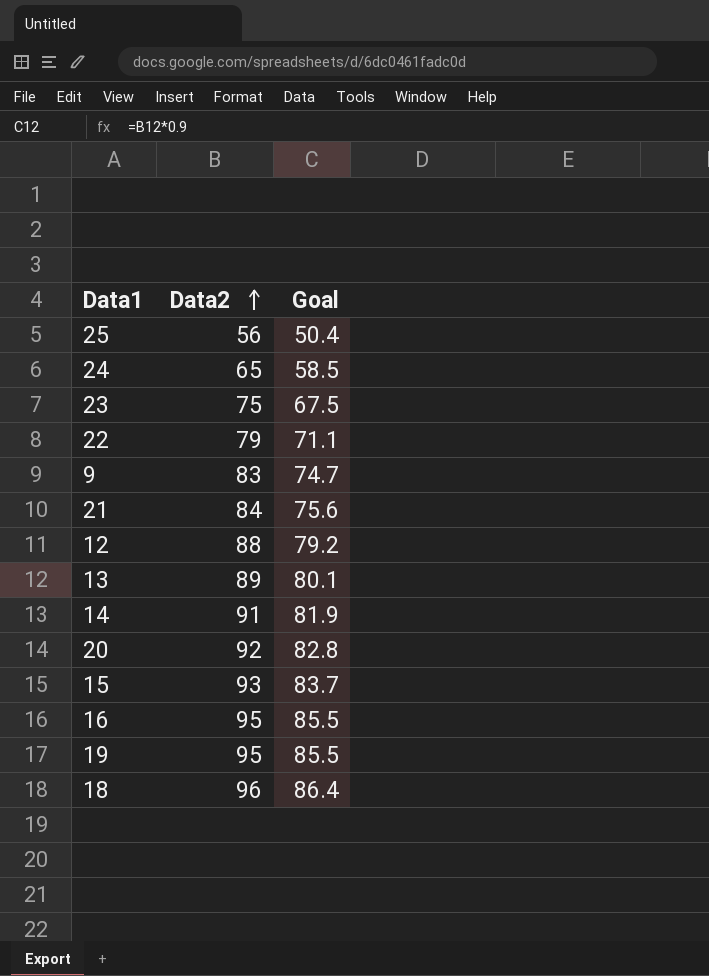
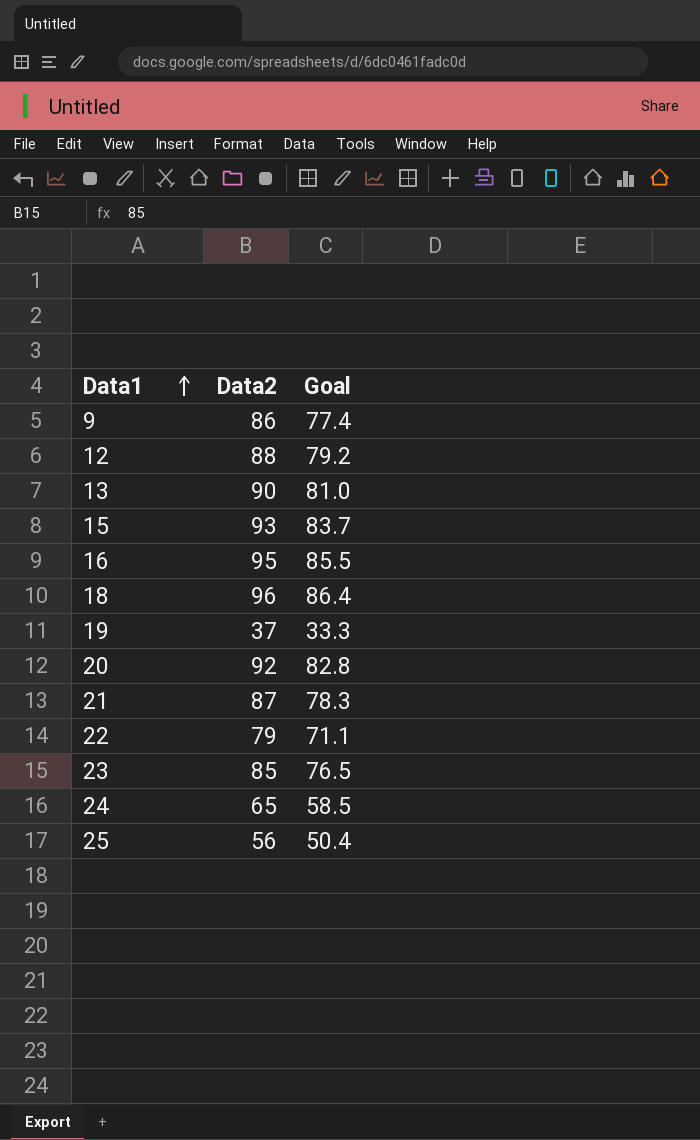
row order: Data2 ascending -> Data1 ascending
row 14: 91 | 81.9 -> none
9 | Data2: 83 -> 86
9 | Goal: 74.7 -> 77.4
13 | Data2: 89 -> 90
13 | Goal: 80.1 -> 81.0
19 | Data2: 95 -> 37
19 | Goal: 85.5 -> 33.3
21 | Data2: 84 -> 87
21 | Goal: 75.6 -> 78.3
23 | Data2: 75 -> 85
23 | Goal: 67.5 -> 76.5

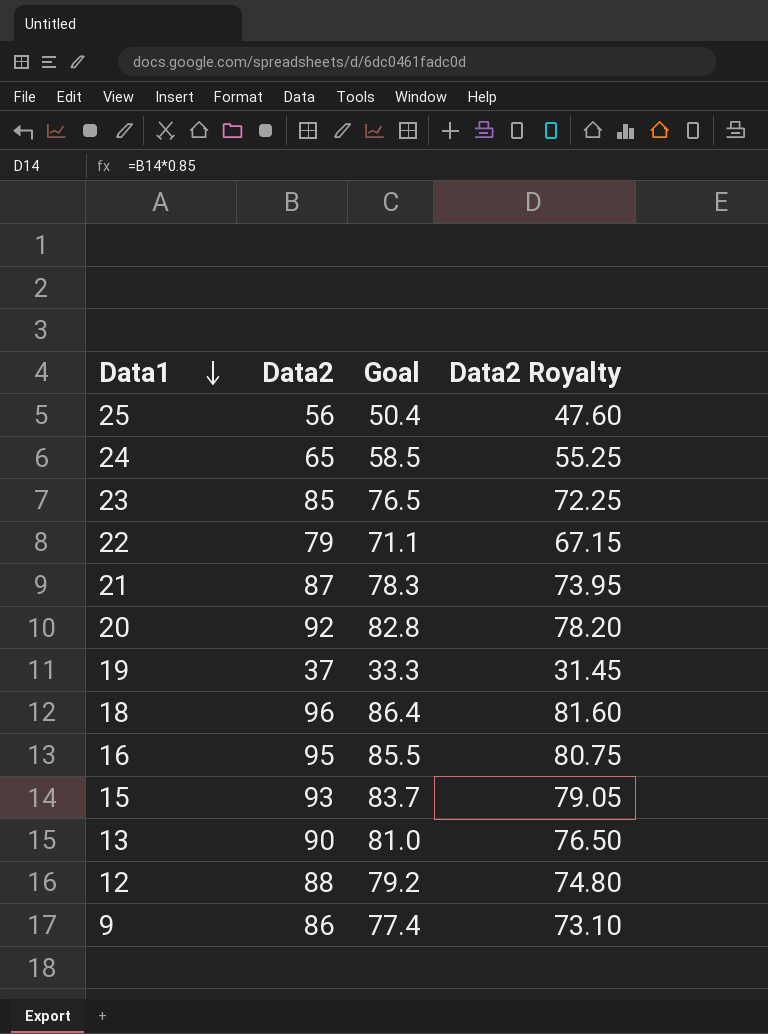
row order: Data1 ascending -> Data1 descending
column Data2 Royalty | formula: none -> [Data2] * 0.85

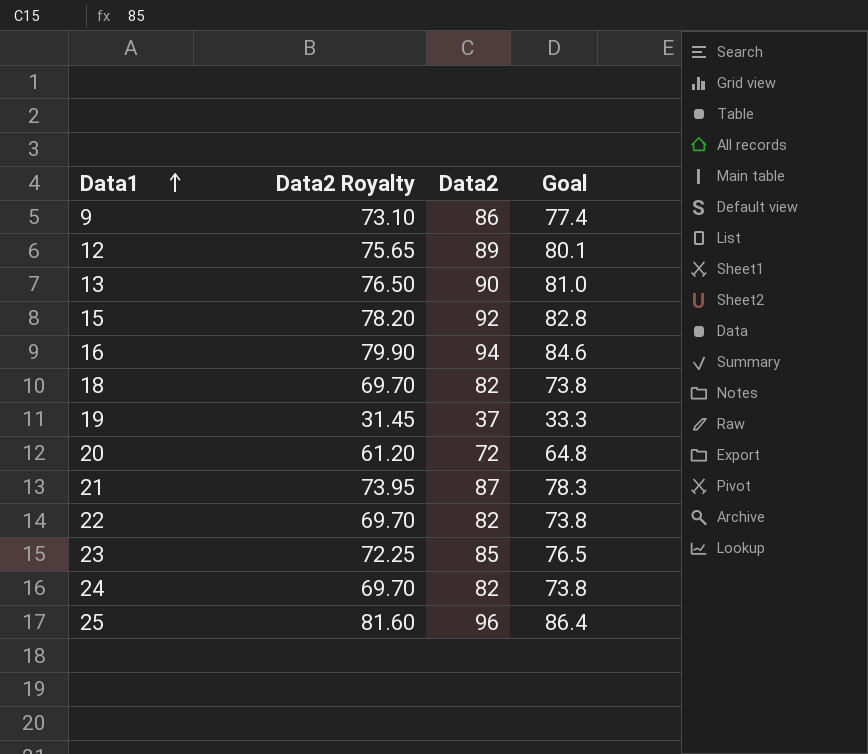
row order: Data1 descending -> Data1 ascending
column Data2 Royalty | position: 4 -> 2
12 | Data2 Royalty: 74.80 -> 75.65
12 | Data2: 88 -> 89
12 | Goal: 79.2 -> 80.1
15 | Data2 Royalty: 79.05 -> 78.20
15 | Data2: 93 -> 92
15 | Goal: 83.7 -> 82.8
16 | Data2 Royalty: 80.75 -> 79.90
16 | Data2: 95 -> 94
16 | Goal: 85.5 -> 84.6
18 | Data2 Royalty: 81.60 -> 69.70
18 | Data2: 96 -> 82
18 | Goal: 86.4 -> 73.8
20 | Data2 Royalty: 78.20 -> 61.20
20 | Data2: 92 -> 72
20 | Goal: 82.8 -> 64.8
22 | Data2 Royalty: 67.15 -> 69.70
22 | Data2: 79 -> 82
22 | Goal: 71.1 -> 73.8
24 | Data2 Royalty: 55.25 -> 69.70
24 | Data2: 65 -> 82
24 | Goal: 58.5 -> 73.8
25 | Data2 Royalty: 47.60 -> 81.60
25 | Data2: 56 -> 96
25 | Goal: 50.4 -> 86.4

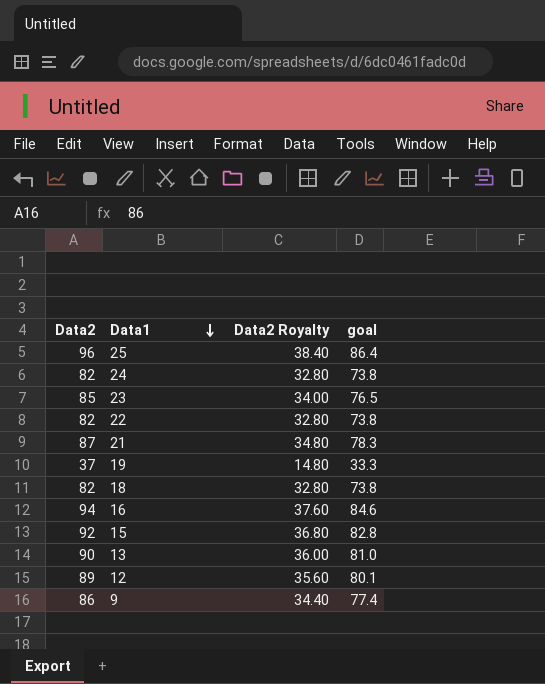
row order: Data1 ascending -> Data1 descending
column Data2 | position: 3 -> 1
column Data2 Royalty | formula: [Data2] * 0.85 -> [Data2] * 0.4
column name: Goal -> goal
row 20: 61.20 | 72 | 64.8 -> none

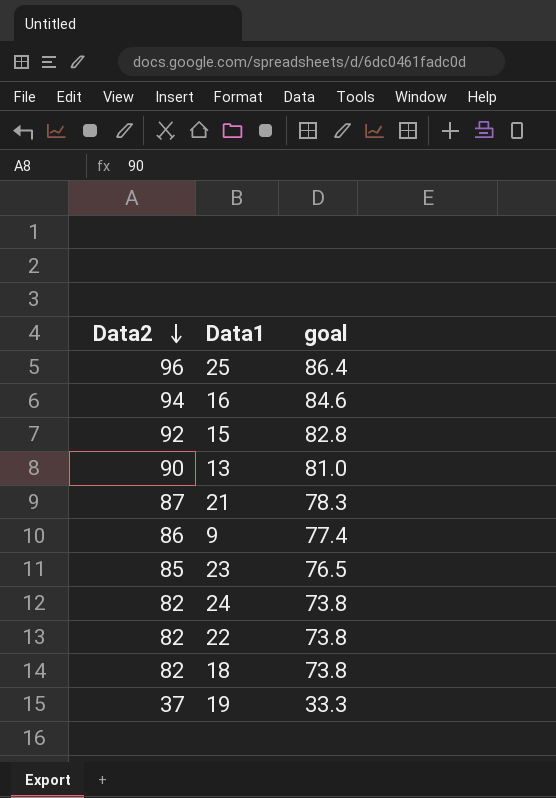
row order: Data1 descending -> Data2 descending
column Data2 Royalty | formula: [Data2] * 0.4 -> none
row 12: 89 | 35.60 | 80.1 -> none

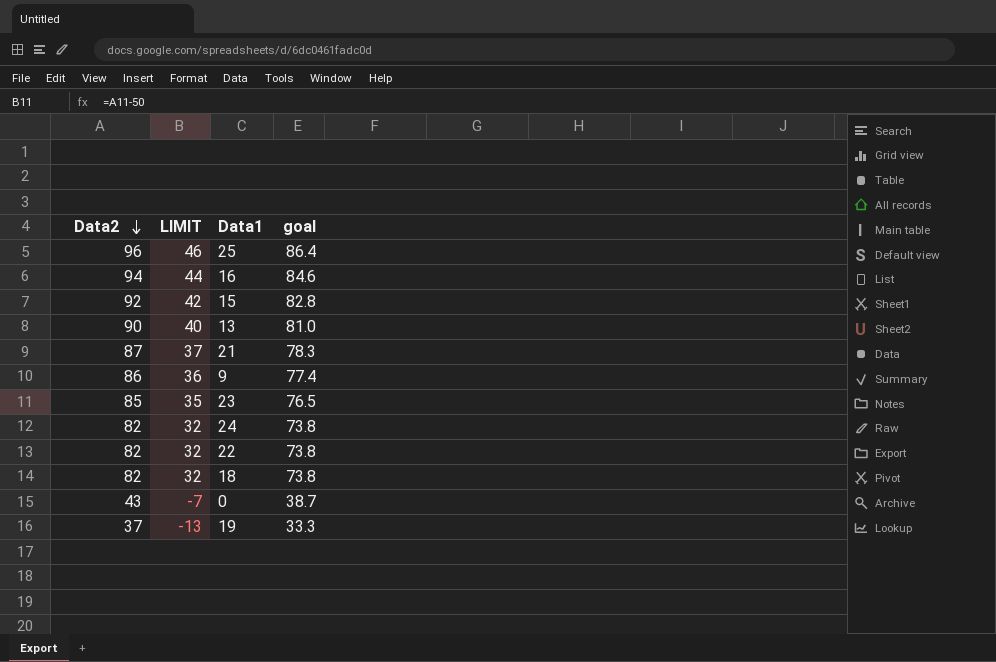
column LIMIT | formula: none -> [Data2] - 50
row 0: none -> 43 | -7 | 38.7

